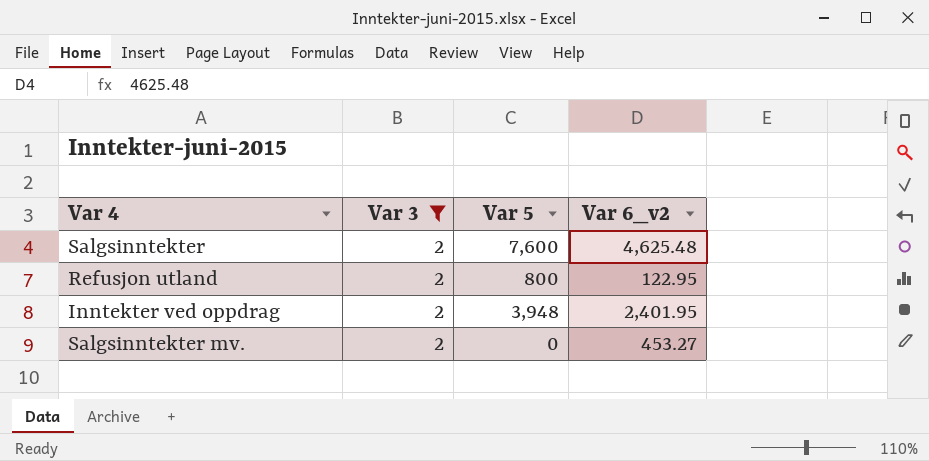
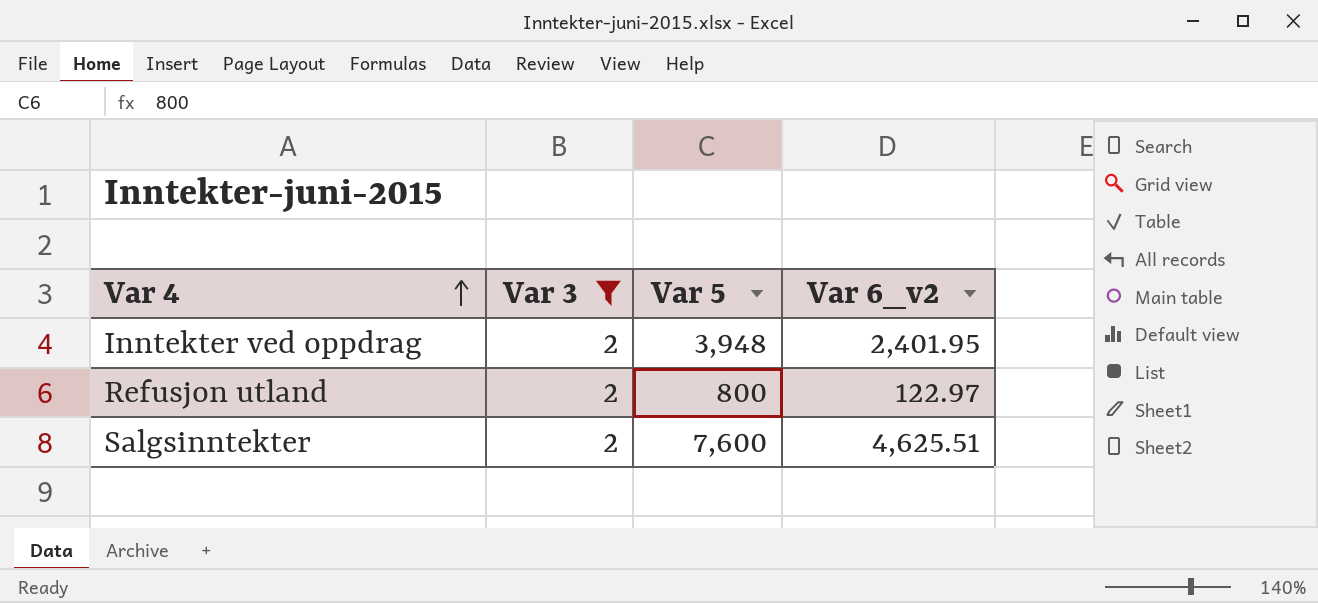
row order: none -> Var 4 ascending
row Salgsinntekter mv.: 2 | 0 | 453.27 -> none
Refusjon utland | Var 6_v2: 122.95 -> 122.97
Salgsinntekter | Var 6_v2: 4,625.48 -> 4,625.51

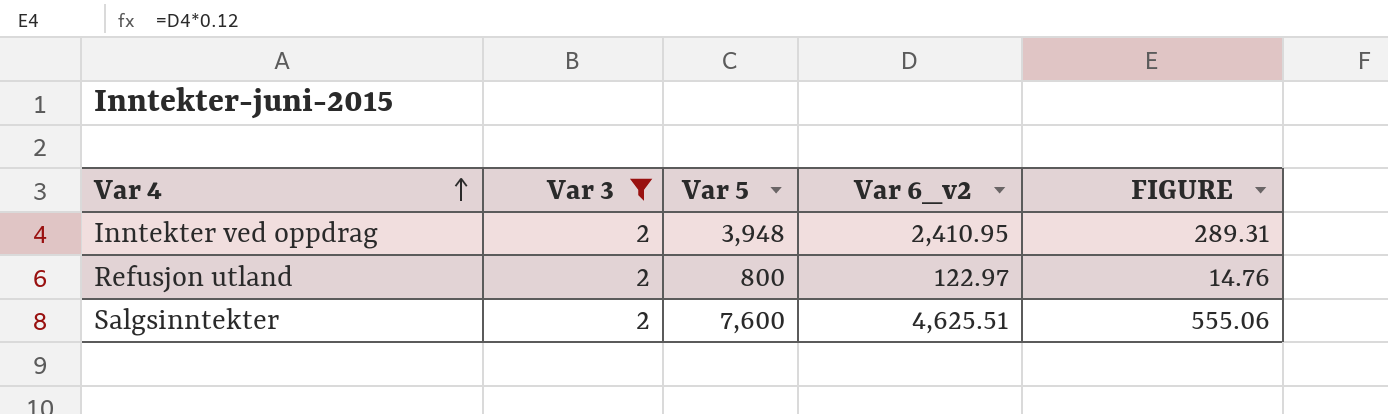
column FIGURE | formula: none -> [Var 6_v2] * 0.12
Inntekter ved oppdrag | Var 6_v2: 2,401.95 -> 2,410.95

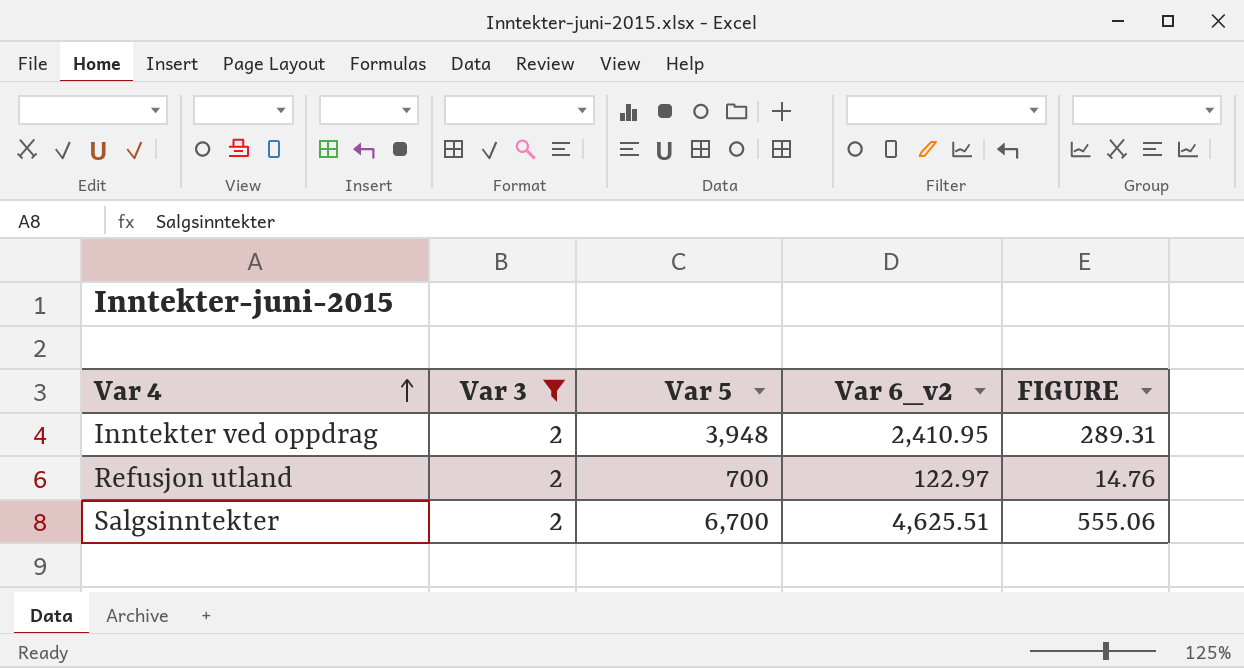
Refusjon utland | Var 5: 800 -> 700
Salgsinntekter | Var 5: 7,600 -> 6,700

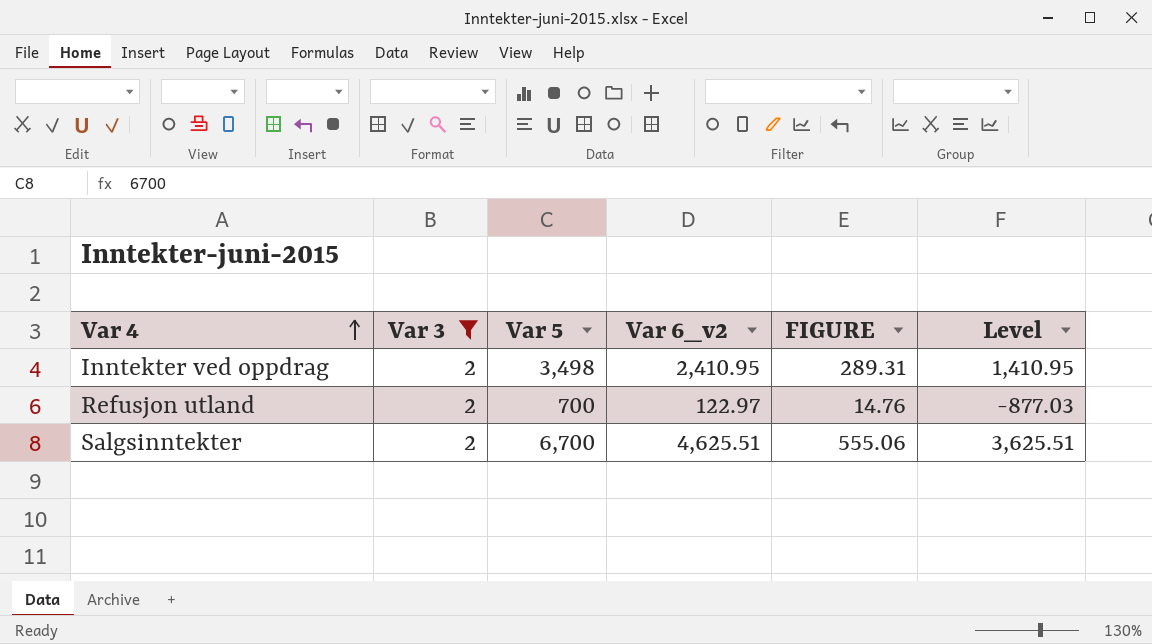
column Level | formula: none -> [Var 6_v2] - 1000
Inntekter ved oppdrag | Var 5: 3,948 -> 3,498

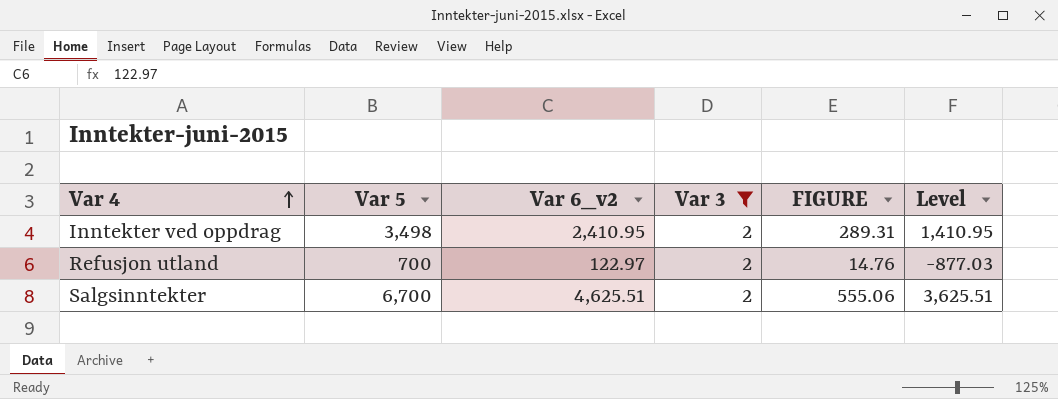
column Var 3 | position: 2 -> 4

